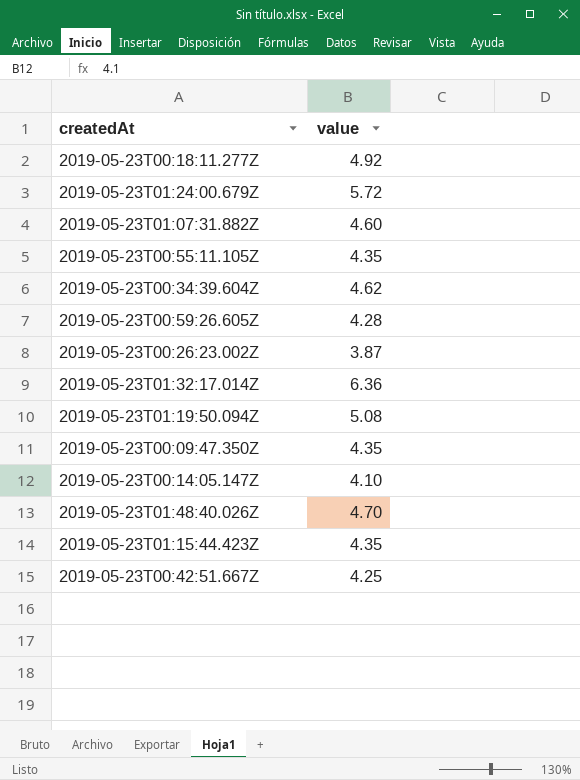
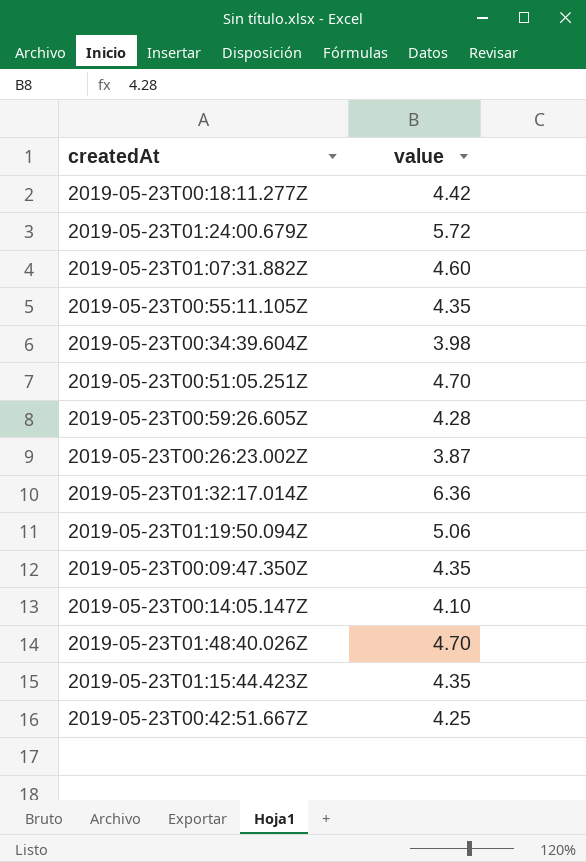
2019-05-23T00:18:11.277Z | value: 4.92 -> 4.42
2019-05-23T00:34:39.604Z | value: 4.62 -> 3.98
row 2019-05-23T00:51:05.251Z: none -> 4.70
2019-05-23T01:19:50.094Z | value: 5.08 -> 5.06

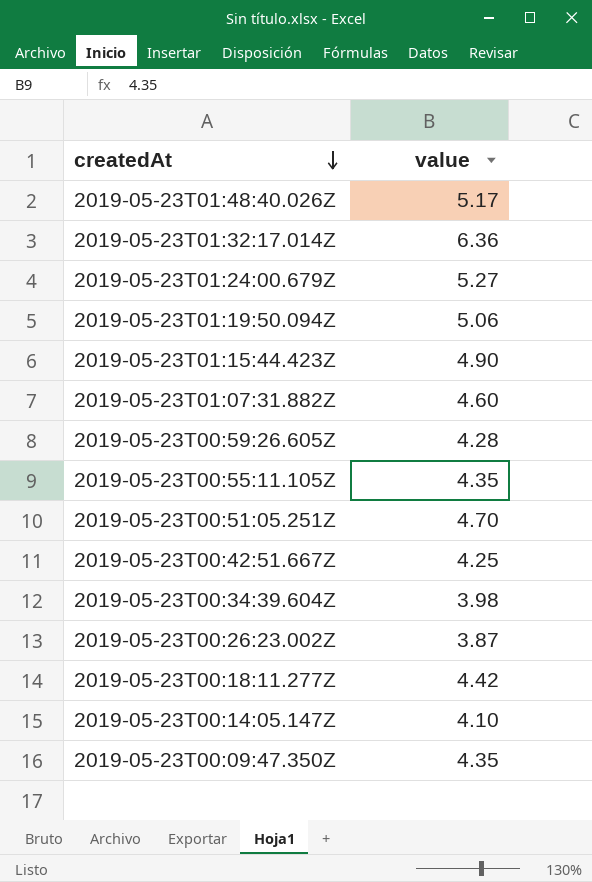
row order: none -> createdAt descending
2019-05-23T01:48:40.026Z | value: 4.70 -> 5.17
2019-05-23T01:24:00.679Z | value: 5.72 -> 5.27
2019-05-23T01:15:44.423Z | value: 4.35 -> 4.90

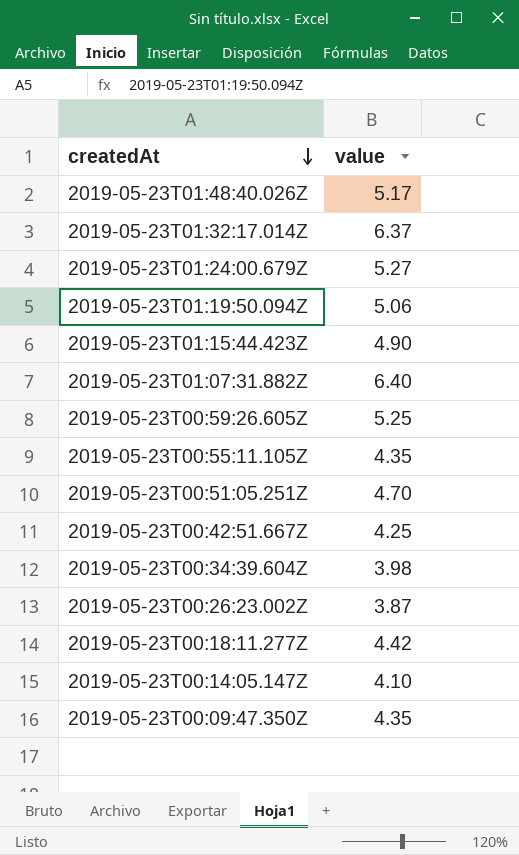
2019-05-23T01:32:17.014Z | value: 6.36 -> 6.37
2019-05-23T01:07:31.882Z | value: 4.60 -> 6.40
2019-05-23T00:59:26.605Z | value: 4.28 -> 5.25

